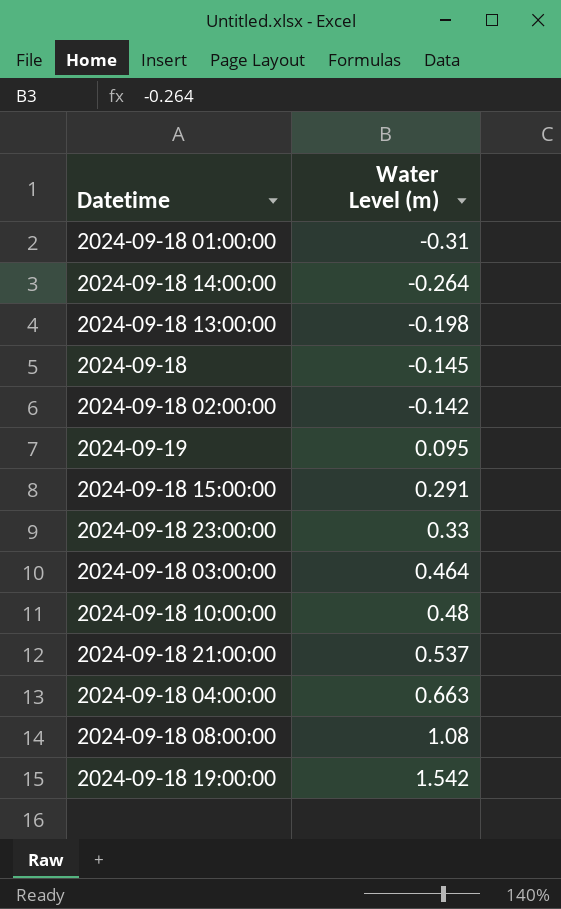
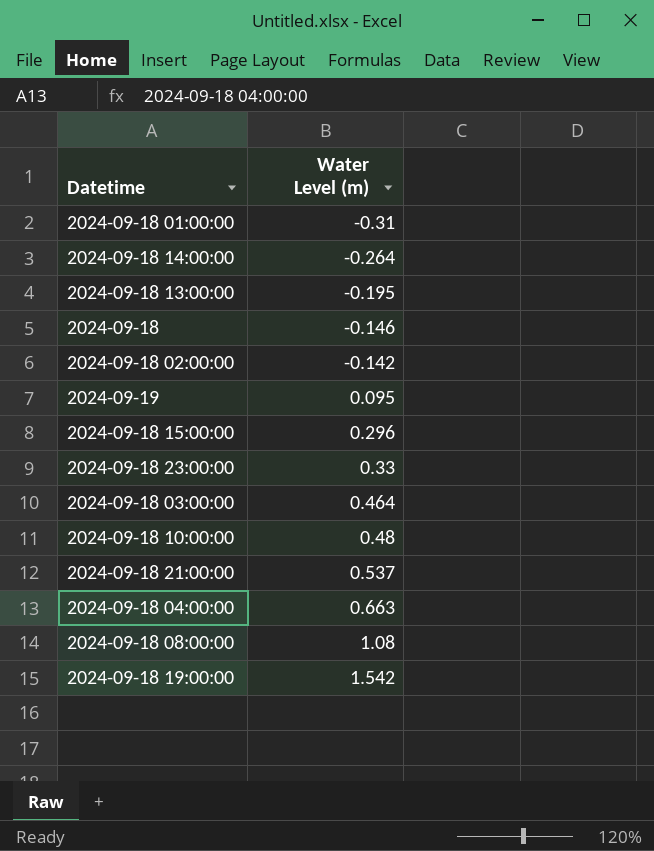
2024-09-18 13:00:00 | Water Level (m): -0.198 -> -0.195
2024-09-18 | Water Level (m): -0.145 -> -0.146
2024-09-18 15:00:00 | Water Level (m): 0.291 -> 0.296

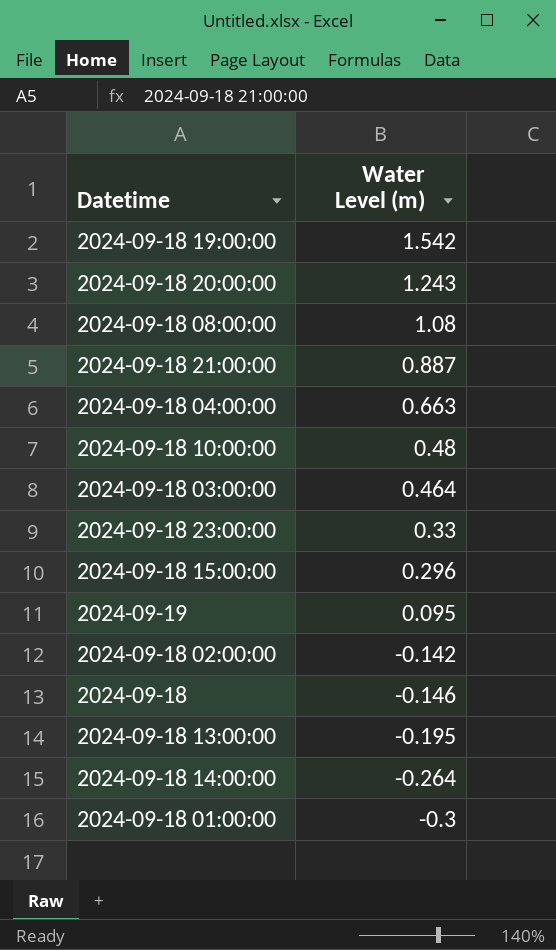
row order: Water Level (m) ascending -> Water Level (m) descending
row 2024-09-18 20:00:00: none -> 1.243
2024-09-18 21:00:00 | Water Level (m): 0.537 -> 0.887
2024-09-18 01:00:00 | Water Level (m): -0.31 -> -0.3

